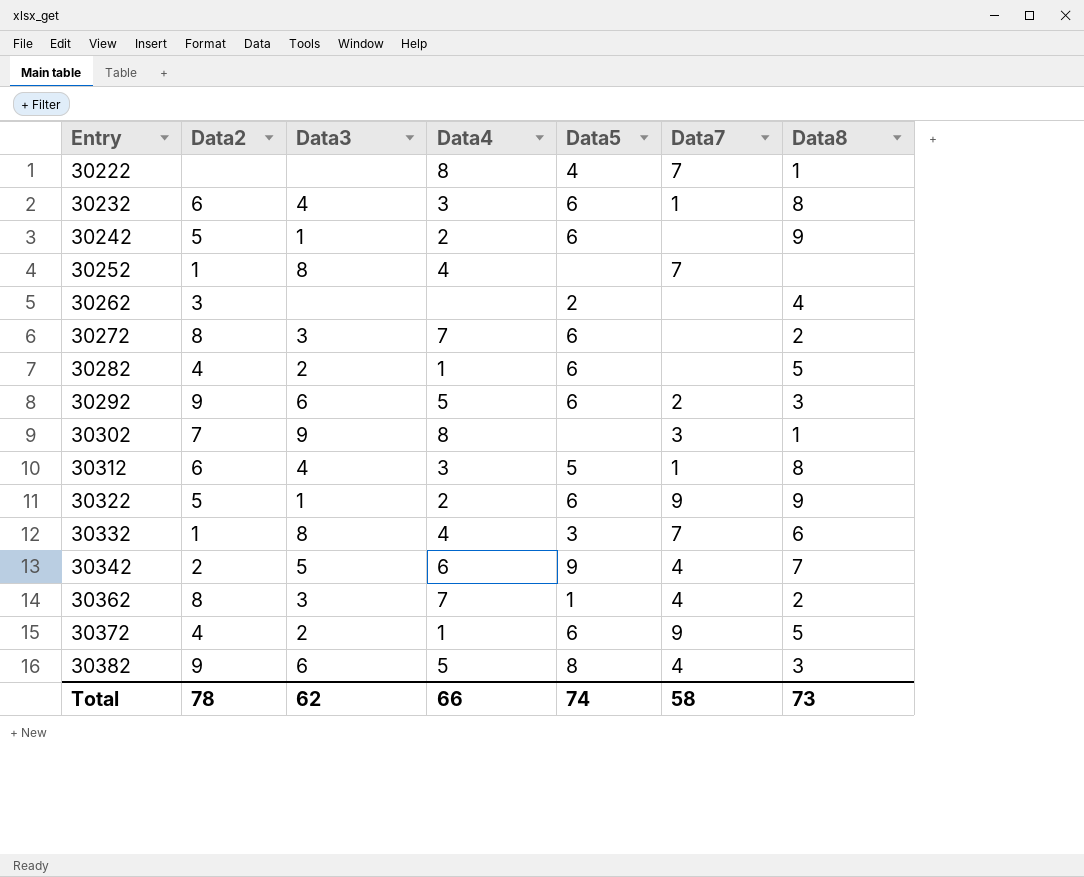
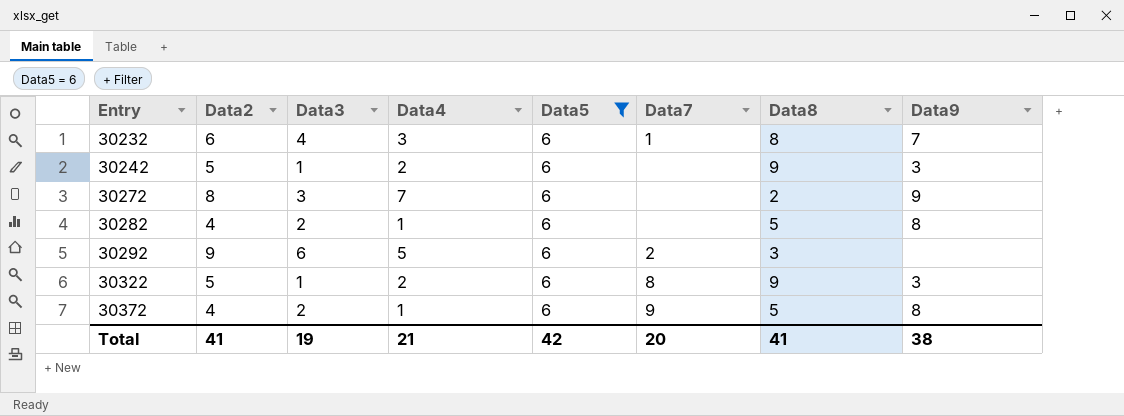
filter: none -> Data5 = 6
column Data9 | position: none -> 8
30322 | Data7: 9 -> 8
Total | Data2: 78 -> 41
Total | Data3: 62 -> 19
Total | Data4: 66 -> 21
Total | Data5: 74 -> 42
Total | Data7: 58 -> 20
Total | Data8: 73 -> 41

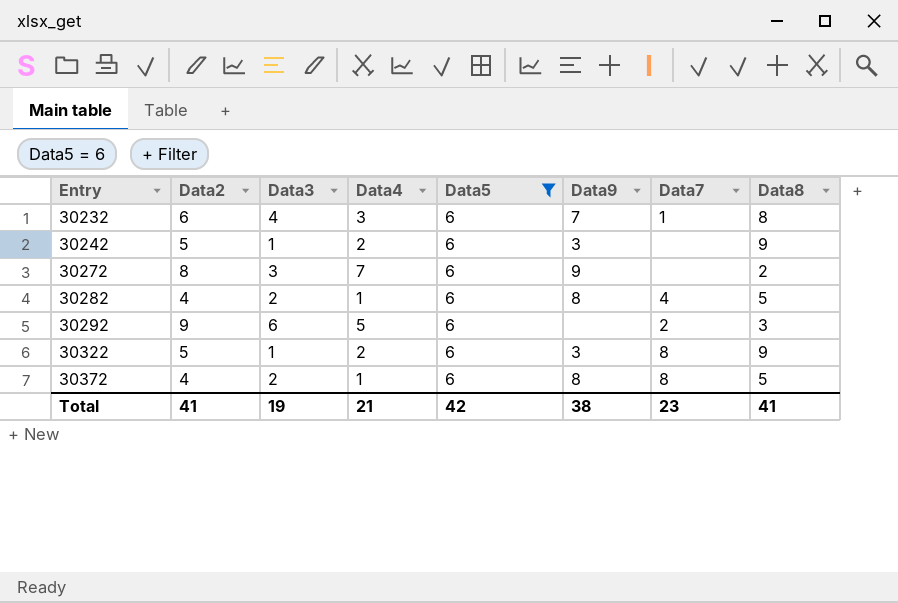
column Data9 | position: 8 -> 6
30282 | Data7: none -> 4
30372 | Data7: 9 -> 8
Total | Data7: 20 -> 23

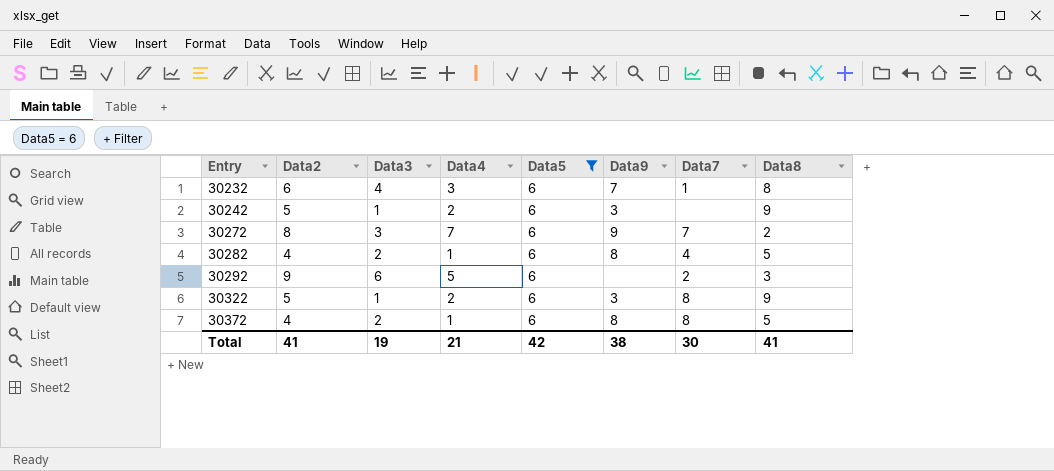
30272 | Data7: none -> 7
Total | Data7: 23 -> 30

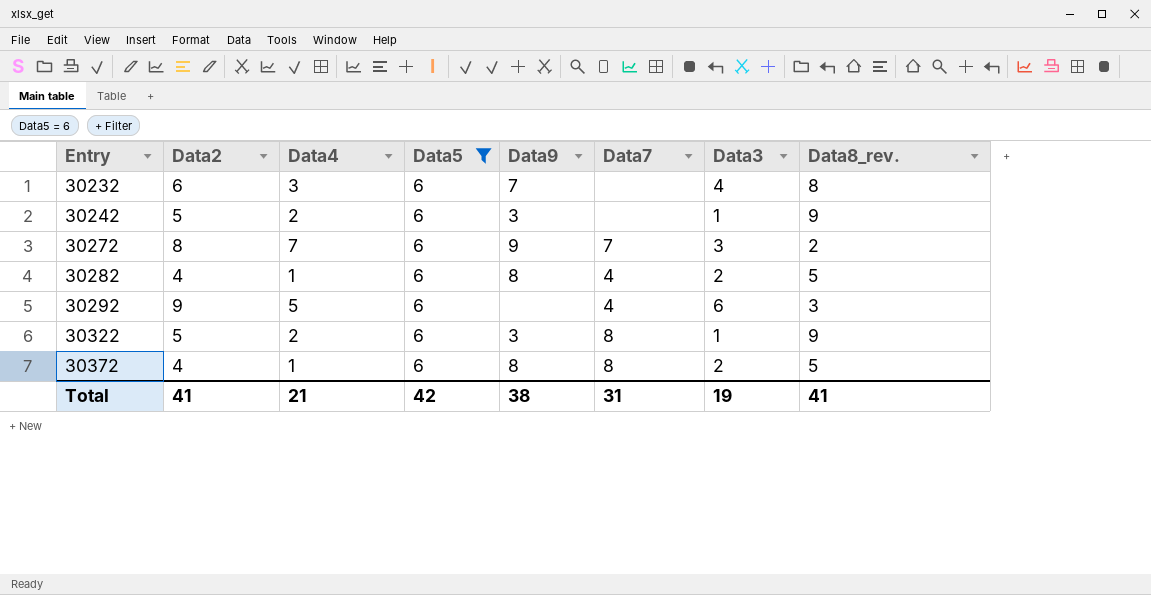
column Data3 | position: 3 -> 7
column name: Data8 -> Data8_rev.
30232 | Data7: 1 -> none
30292 | Data7: 2 -> 4
Total | Data7: 30 -> 31

